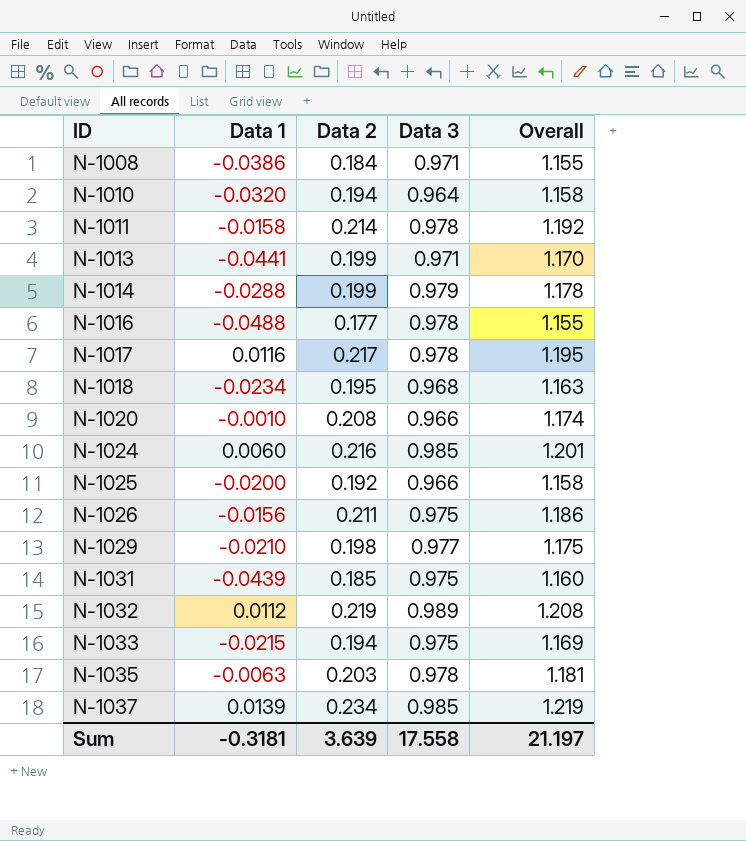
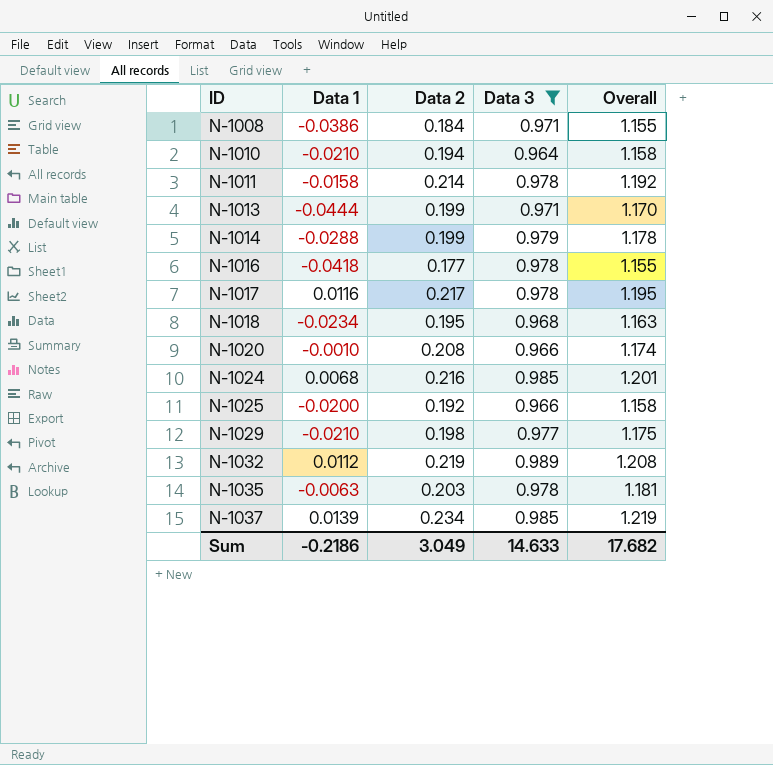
filter: none -> Data 3 != 0.975
N-1010 | Data 1: -0.0320 -> -0.0210
N-1013 | Data 1: -0.0441 -> -0.0444
N-1016 | Data 1: -0.0488 -> -0.0418
N-1024 | Data 1: 0.0060 -> 0.0068
Sum | Data 1: -0.3181 -> -0.2186
Sum | Data 2: 3.639 -> 3.049
Sum | Data 3: 17.558 -> 14.633
Sum | Overall: 21.197 -> 17.682

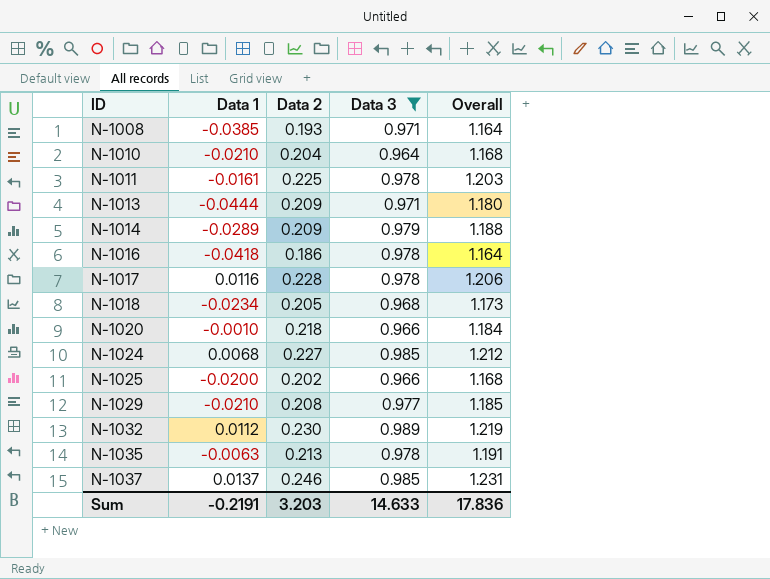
N-1008 | Data 1: -0.0386 -> -0.0385
N-1008 | Data 2: 0.184 -> 0.193
N-1008 | Overall: 1.155 -> 1.164
N-1010 | Data 2: 0.194 -> 0.204
N-1010 | Overall: 1.158 -> 1.168
N-1011 | Data 1: -0.0158 -> -0.0161
N-1011 | Data 2: 0.214 -> 0.225
N-1011 | Overall: 1.192 -> 1.203
N-1013 | Data 2: 0.199 -> 0.209
N-1013 | Overall: 1.170 -> 1.180
N-1014 | Data 1: -0.0288 -> -0.0289
N-1014 | Data 2: 0.199 -> 0.209
N-1014 | Overall: 1.178 -> 1.188
N-1016 | Data 2: 0.177 -> 0.186
N-1016 | Overall: 1.155 -> 1.164
N-1017 | Data 2: 0.217 -> 0.228
N-1017 | Overall: 1.195 -> 1.206
N-1018 | Data 2: 0.195 -> 0.205
N-1018 | Overall: 1.163 -> 1.173
N-1020 | Data 2: 0.208 -> 0.218
N-1020 | Overall: 1.174 -> 1.184
N-1024 | Data 2: 0.216 -> 0.227
N-1024 | Overall: 1.201 -> 1.212
N-1025 | Data 2: 0.192 -> 0.202
N-1025 | Overall: 1.158 -> 1.168
N-1029 | Data 2: 0.198 -> 0.208
N-1029 | Overall: 1.175 -> 1.185
N-1032 | Data 2: 0.219 -> 0.230
N-1032 | Overall: 1.208 -> 1.219
N-1035 | Data 2: 0.203 -> 0.213
N-1035 | Overall: 1.181 -> 1.191
N-1037 | Data 1: 0.0139 -> 0.0137
N-1037 | Data 2: 0.234 -> 0.246
N-1037 | Overall: 1.219 -> 1.231
Sum | Data 1: -0.2186 -> -0.2191
Sum | Data 2: 3.049 -> 3.203
Sum | Overall: 17.682 -> 17.836

